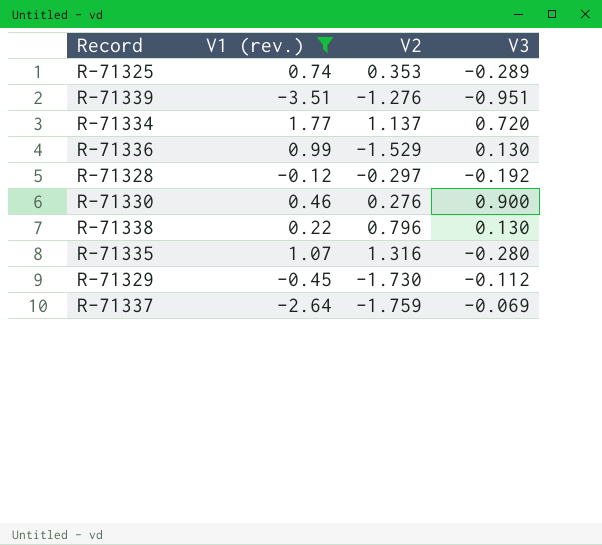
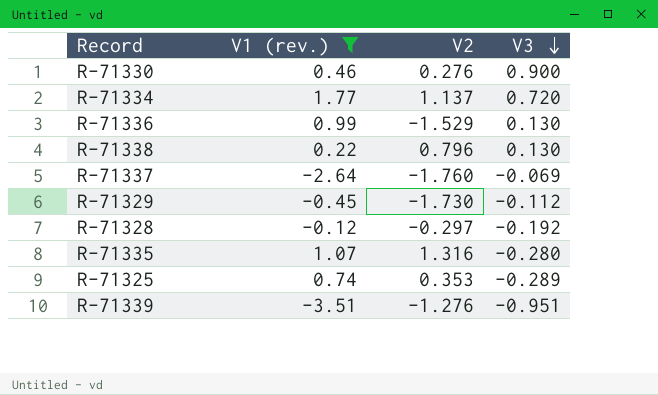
row order: none -> V3 descending
R-71337 | V2: -1.759 -> -1.760

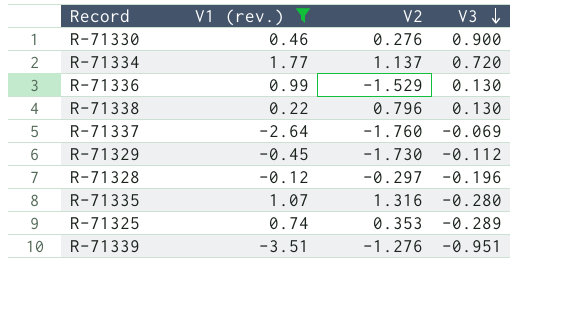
R-71328 | V3: -0.192 -> -0.196

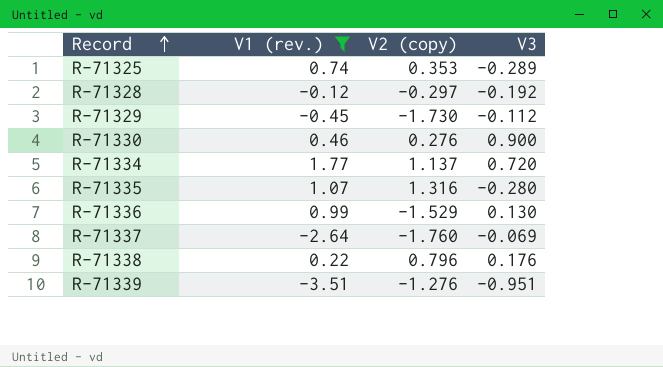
row order: V3 descending -> Record ascending
column name: V2 -> V2 (copy)
R-71328 | V3: -0.196 -> -0.192
R-71338 | V3: 0.130 -> 0.176

